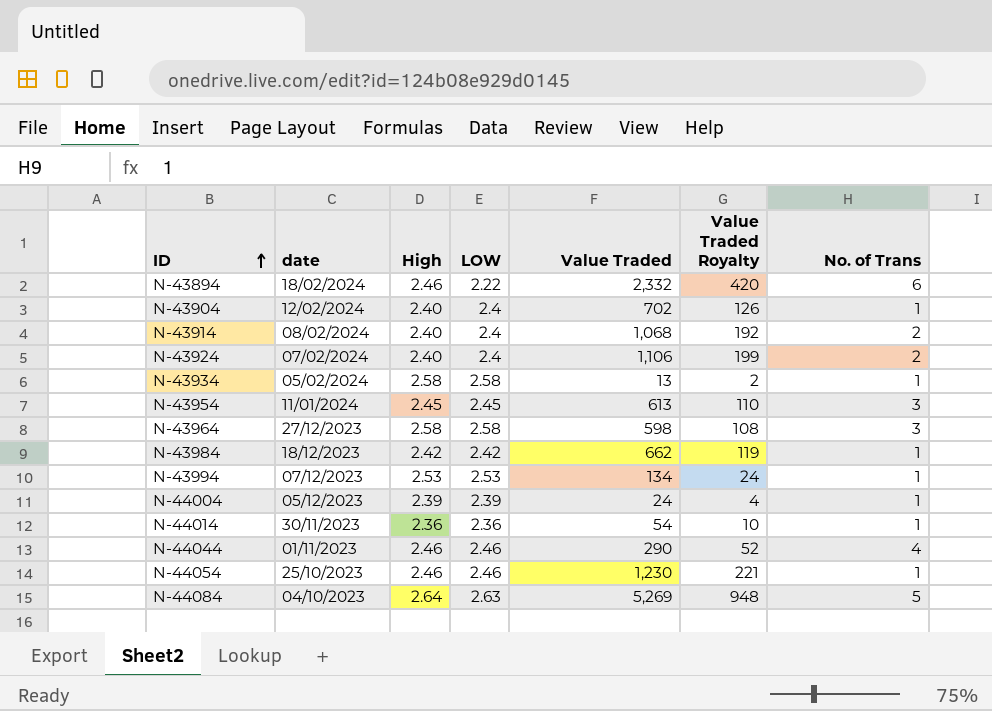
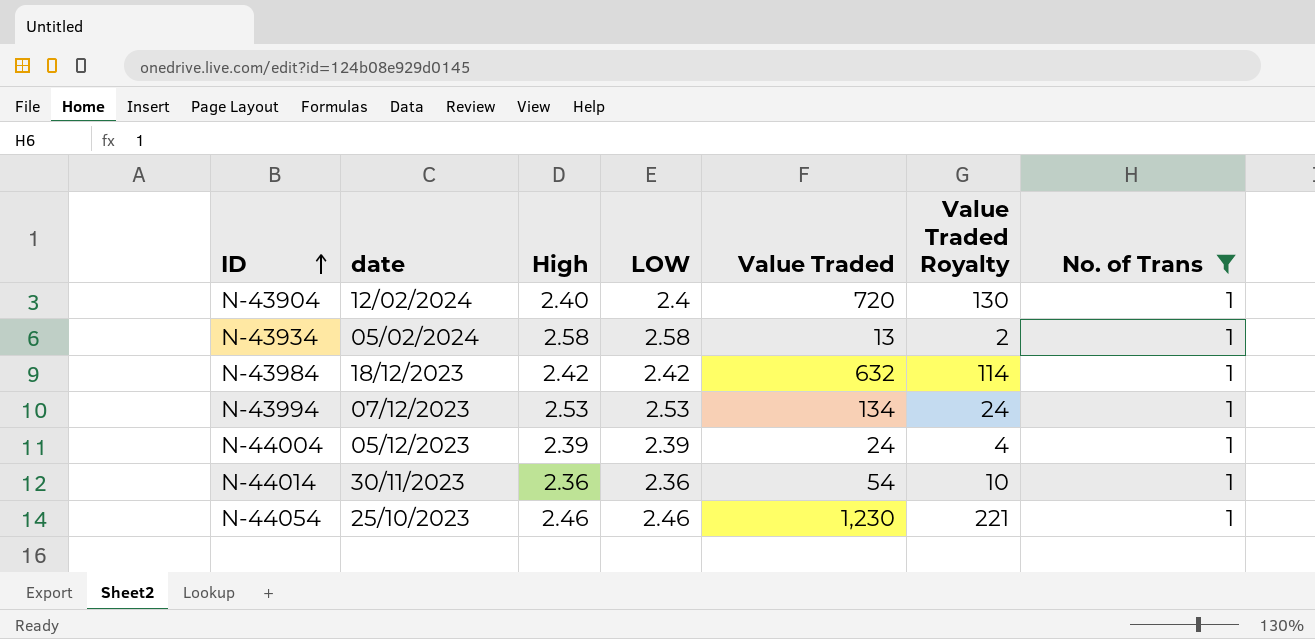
filter: none -> No. of Trans = 1
N-43904 | Value Traded: 702 -> 720
N-43904 | Value Traded Royalty: 126 -> 130
N-43984 | Value Traded: 662 -> 632
N-43984 | Value Traded Royalty: 119 -> 114

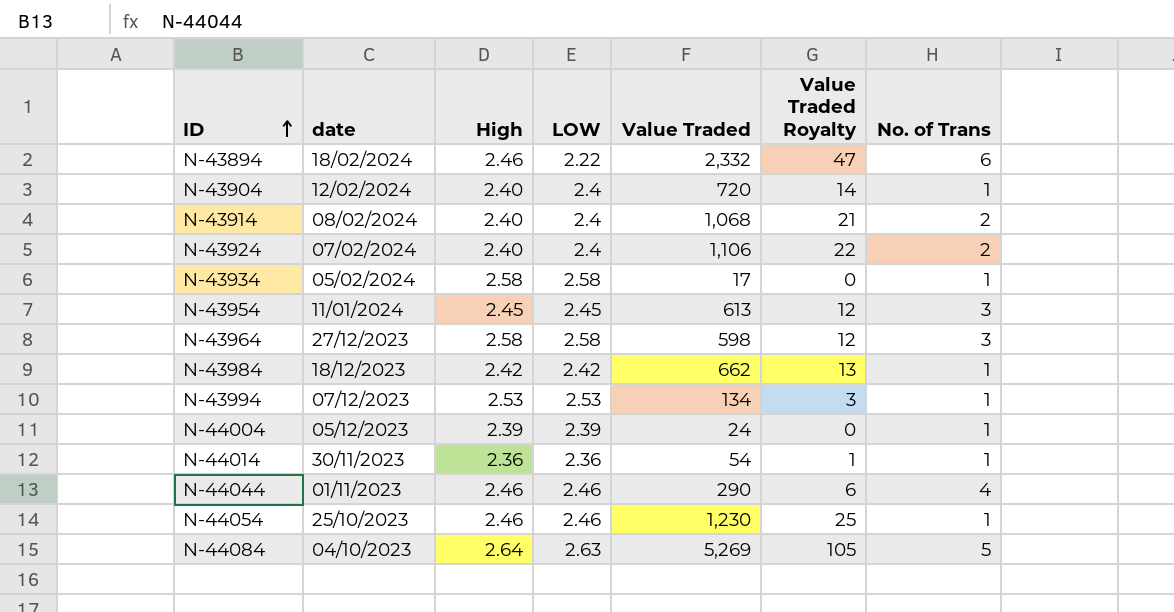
filter: No. of Trans = 1 -> none
column Value Traded Royalty | formula: [Value Traded] * 0.18 -> [Value Traded] * 0.02
N-43934 | Value Traded: 13 -> 17
N-43984 | Value Traded: 632 -> 662

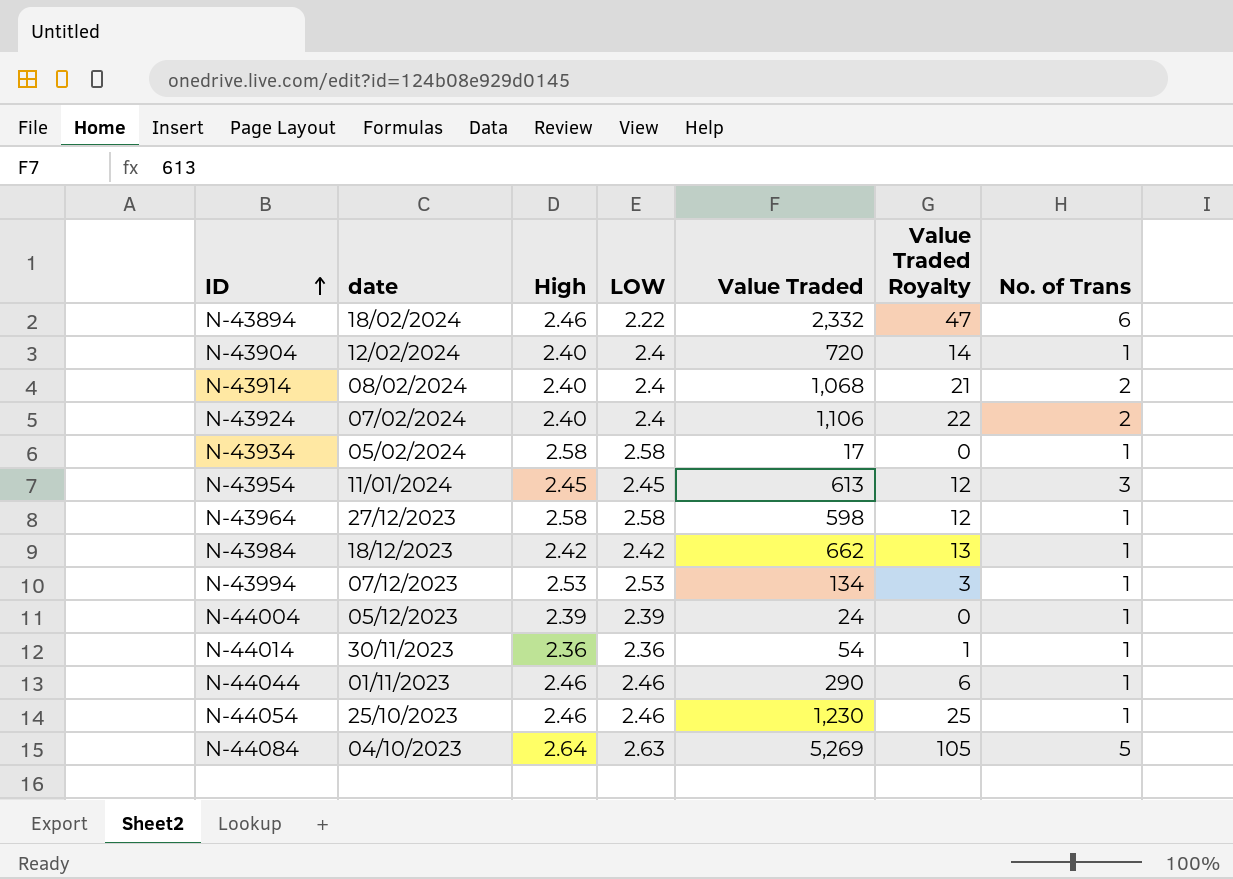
N-43964 | No. of Trans: 3 -> 1
N-44044 | No. of Trans: 4 -> 1

